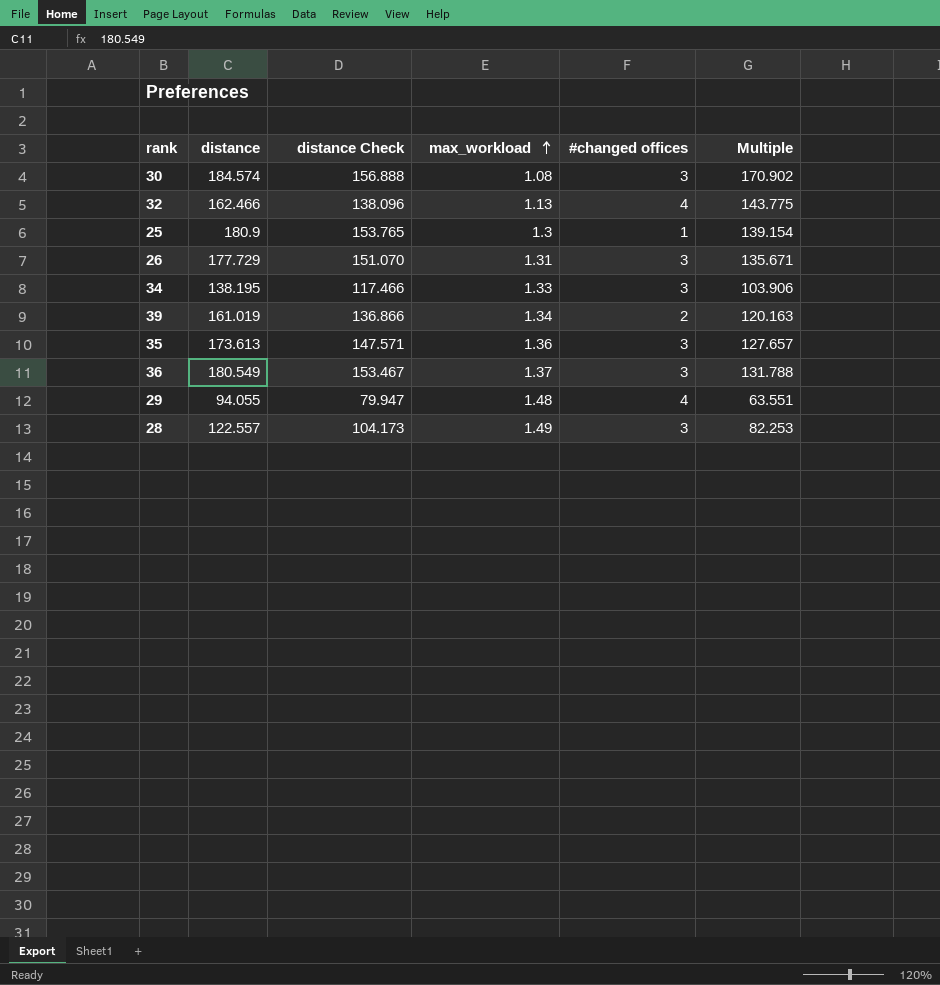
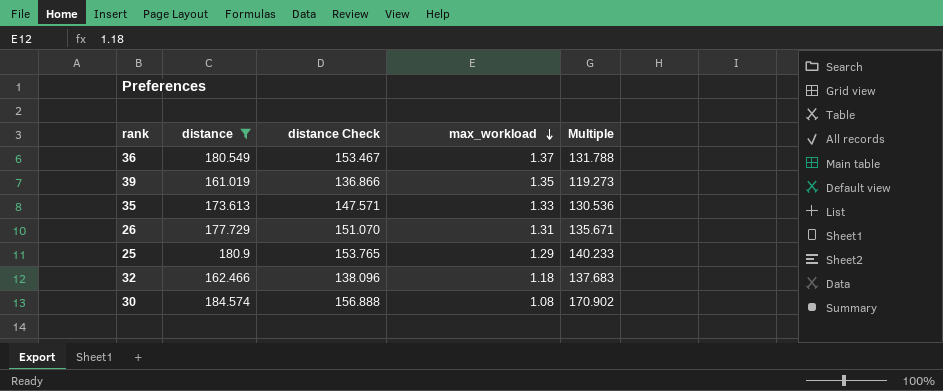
filter: none -> distance >= 161.019
row order: max_workload ascending -> max_workload descending
column #changed offices | position: 5 -> none
39 | max_workload: 1.34 -> 1.35
39 | Multiple: 120.163 -> 119.273
35 | max_workload: 1.36 -> 1.33
35 | Multiple: 127.657 -> 130.536
25 | max_workload: 1.3 -> 1.29
25 | Multiple: 139.154 -> 140.233
32 | max_workload: 1.13 -> 1.18
32 | Multiple: 143.775 -> 137.683

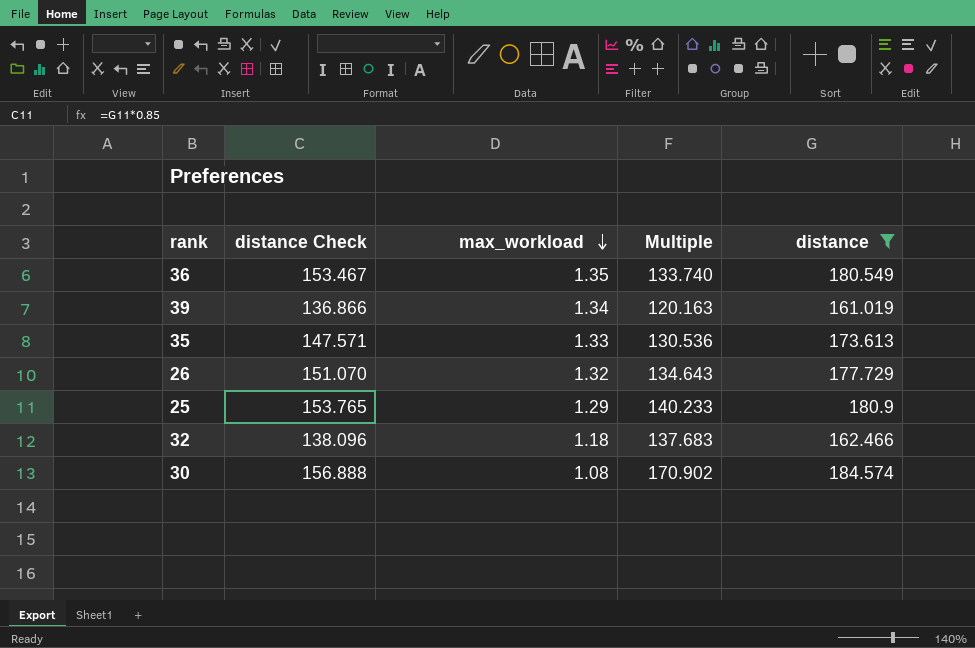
column distance | position: 2 -> 5
36 | max_workload: 1.37 -> 1.35
36 | Multiple: 131.788 -> 133.740
39 | max_workload: 1.35 -> 1.34
39 | Multiple: 119.273 -> 120.163
26 | max_workload: 1.31 -> 1.32
26 | Multiple: 135.671 -> 134.643

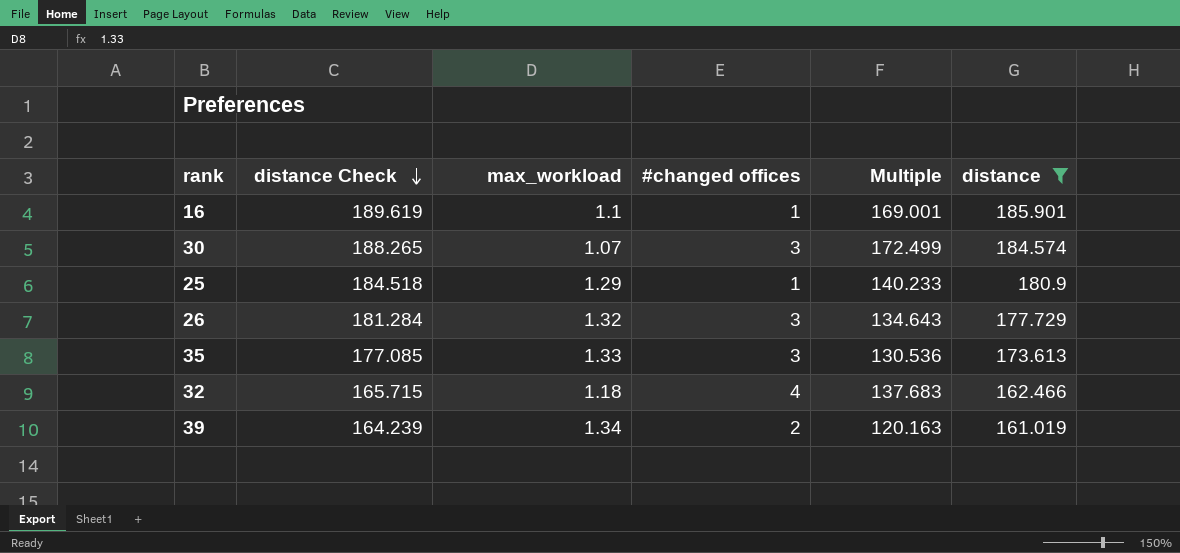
row order: max_workload descending -> distance Check descending
column distance Check | formula: [distance] * 0.85 -> [distance] * 1.02
column #changed offices | position: none -> 4
row 36: 153.467 | 1.35 | 133.740 | 180.549 -> none
row 16: none -> 189.619 | 1.1 | 1 | 169.001 | 185.901
30 | max_workload: 1.08 -> 1.07
30 | Multiple: 170.902 -> 172.499

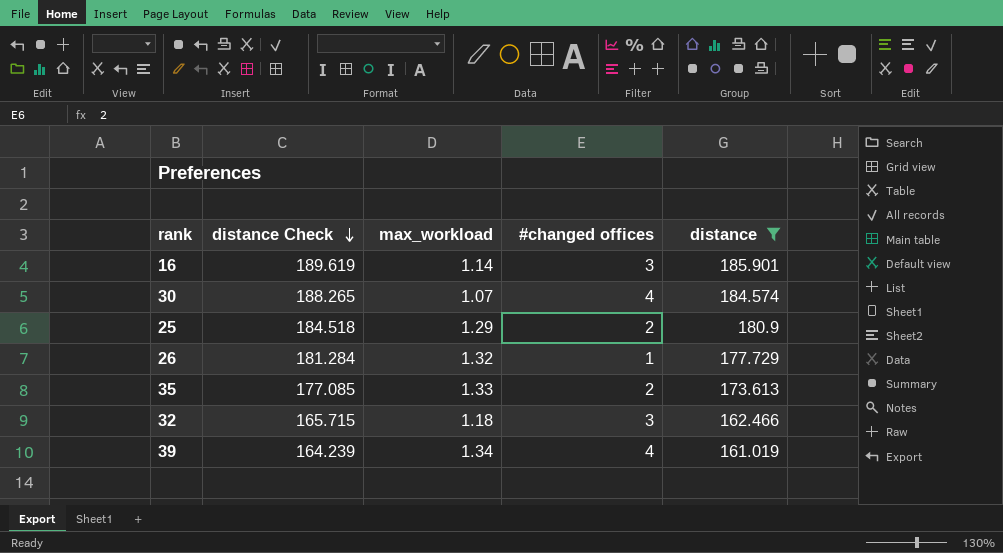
column Multiple | formula: [distance] / [max_workload] -> none
16 | max_workload: 1.1 -> 1.14
16 | #changed offices: 1 -> 3
30 | #changed offices: 3 -> 4
25 | #changed offices: 1 -> 2
26 | #changed offices: 3 -> 1
35 | #changed offices: 3 -> 2
32 | #changed offices: 4 -> 3
39 | #changed offices: 2 -> 4

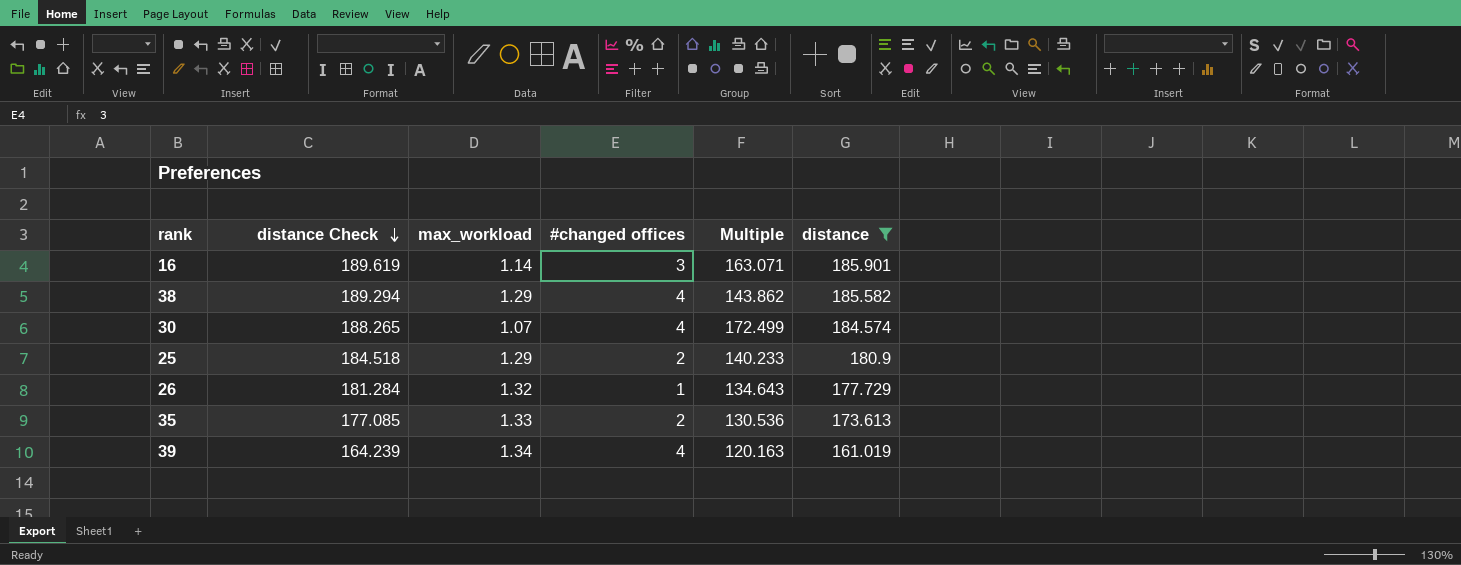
column Multiple | formula: none -> [distance] / [max_workload]
row 32: 165.715 | 1.18 | 3 | 162.466 -> none
row 38: none -> 189.294 | 1.29 | 4 | 143.862 | 185.582

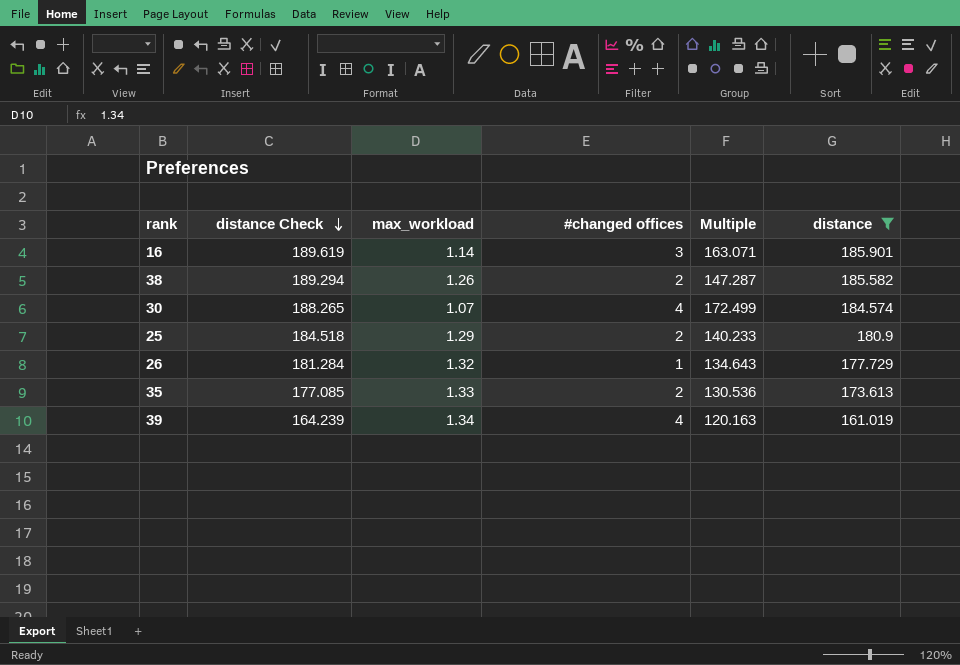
38 | max_workload: 1.29 -> 1.26
38 | #changed offices: 4 -> 2
38 | Multiple: 143.862 -> 147.287

